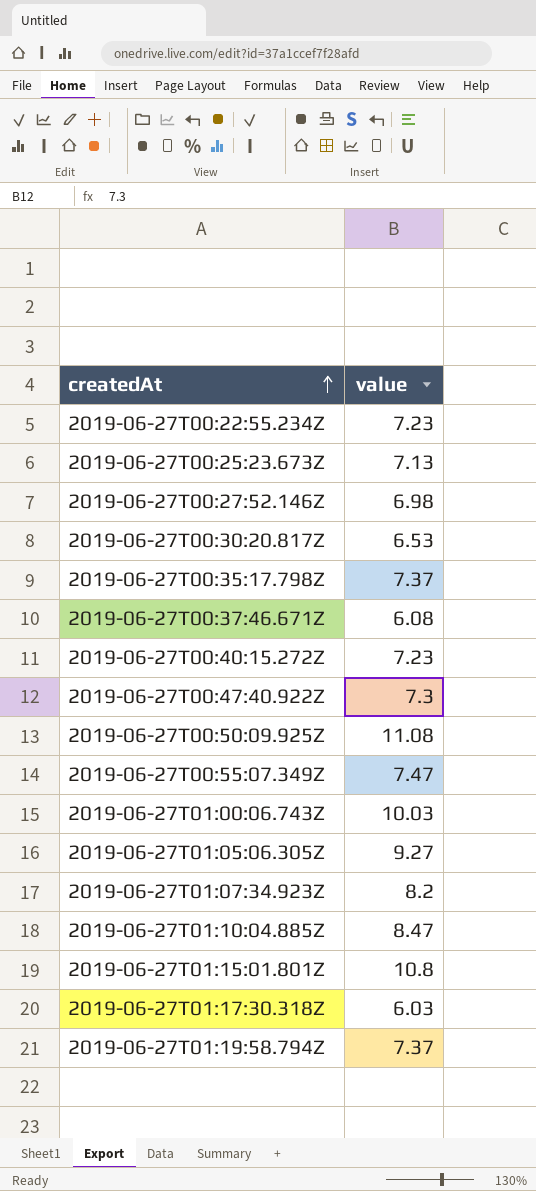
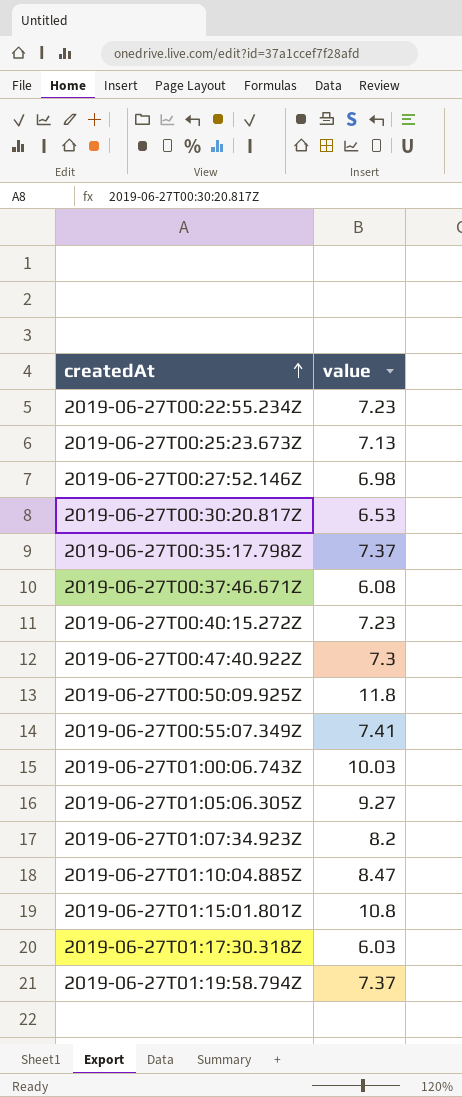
2019-06-27T00:50:09.925Z | value: 11.08 -> 11.8
2019-06-27T00:55:07.349Z | value: 7.47 -> 7.41

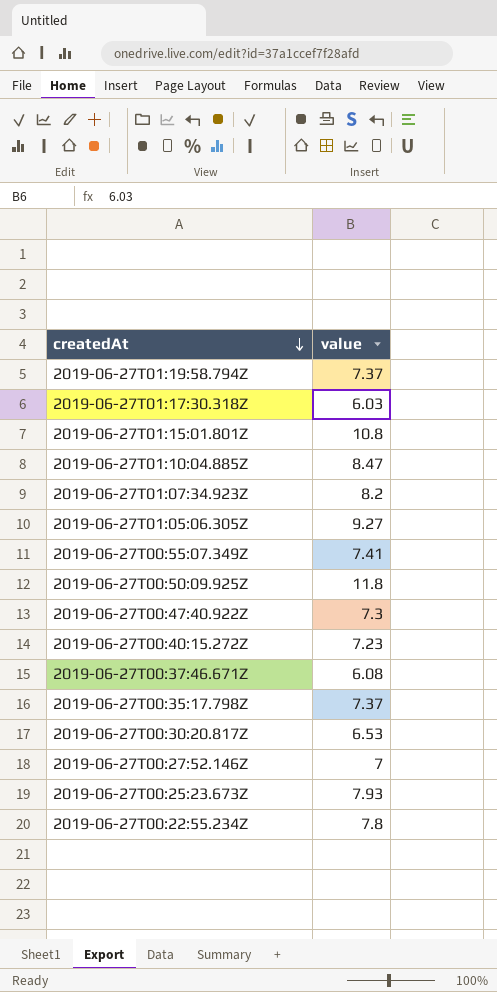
row order: createdAt ascending -> createdAt descending
row 2019-06-27T01:00:06.743Z: 10.03 -> none
2019-06-27T00:27:52.146Z | value: 6.98 -> 7
2019-06-27T00:25:23.673Z | value: 7.13 -> 7.93
2019-06-27T00:22:55.234Z | value: 7.23 -> 7.8

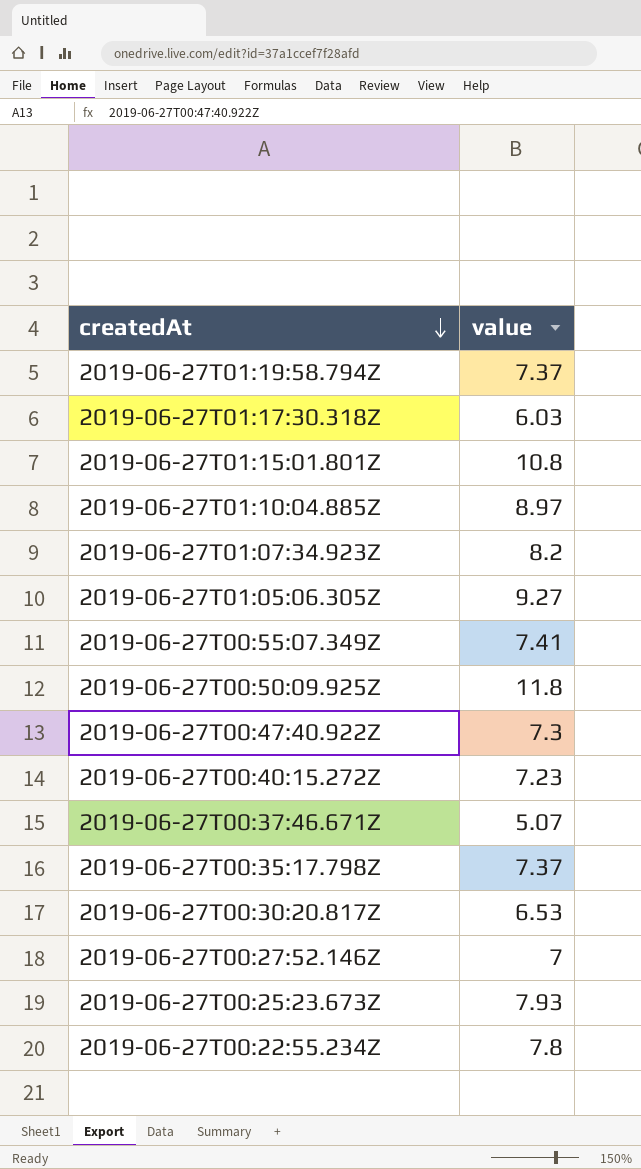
2019-06-27T01:10:04.885Z | value: 8.47 -> 8.97
2019-06-27T00:37:46.671Z | value: 6.08 -> 5.07

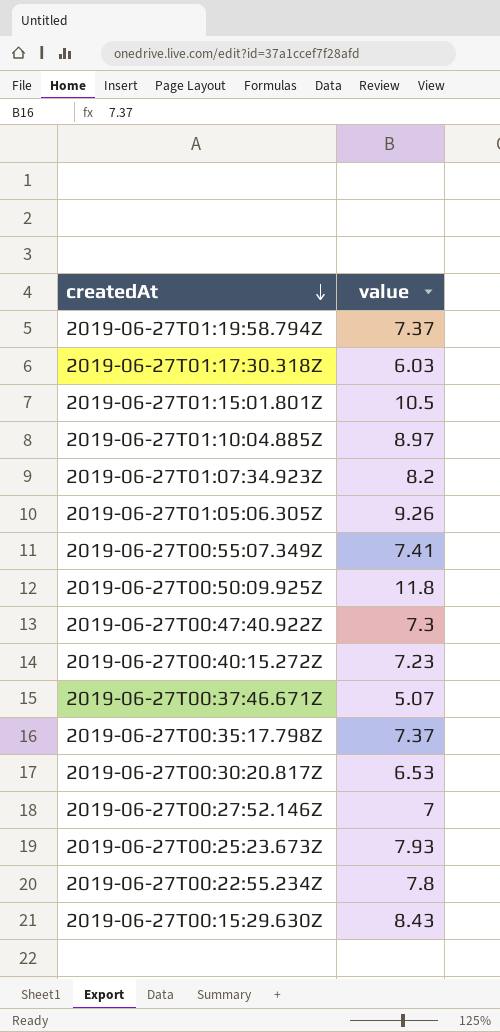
2019-06-27T01:15:01.801Z | value: 10.8 -> 10.5
2019-06-27T01:05:06.305Z | value: 9.27 -> 9.26
row 2019-06-27T00:15:29.630Z: none -> 8.43

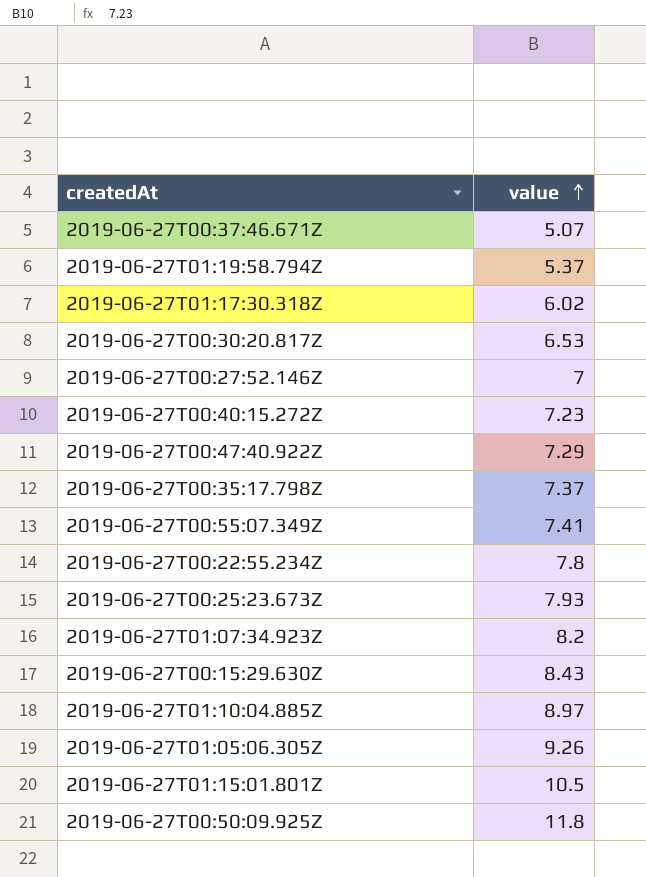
row order: createdAt descending -> value ascending
2019-06-27T01:19:58.794Z | value: 7.37 -> 5.37
2019-06-27T01:17:30.318Z | value: 6.03 -> 6.02
2019-06-27T00:47:40.922Z | value: 7.3 -> 7.29

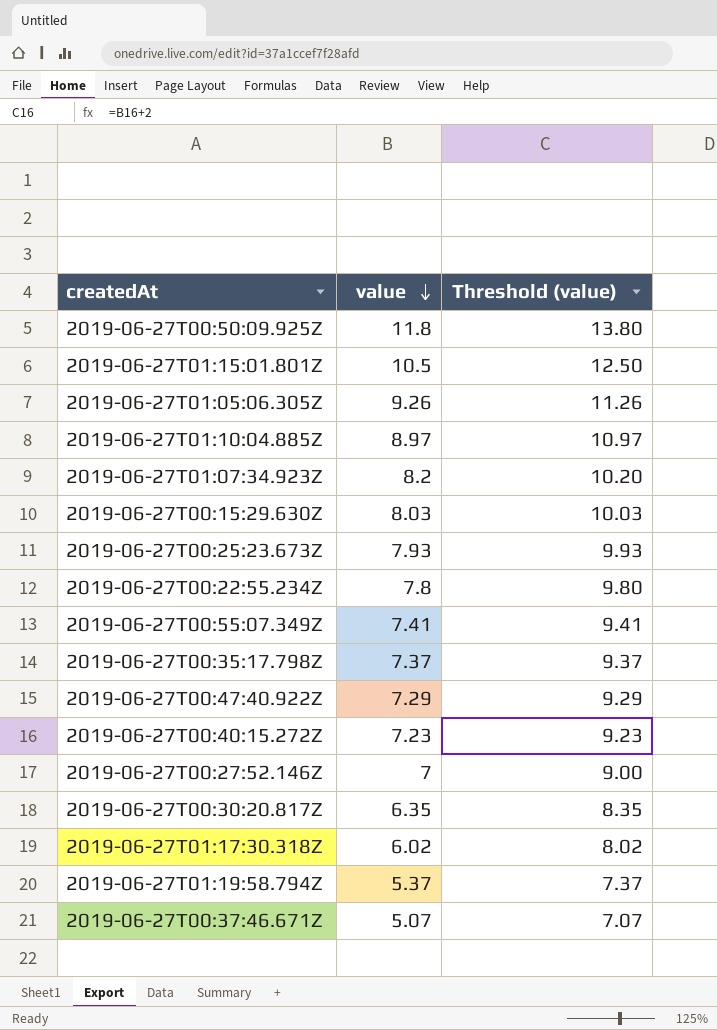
row order: value ascending -> value descending
column Threshold (value) | formula: none -> [value] + 2
2019-06-27T00:15:29.630Z | value: 8.43 -> 8.03
2019-06-27T00:30:20.817Z | value: 6.53 -> 6.35

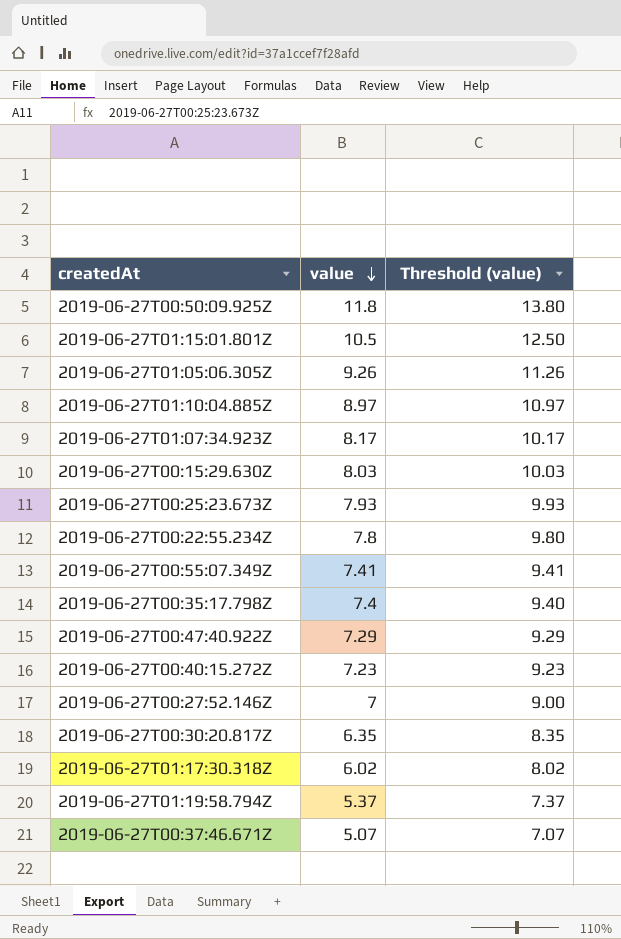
2019-06-27T01:07:34.923Z | value: 8.2 -> 8.17
2019-06-27T01:07:34.923Z | Threshold (value): 10.20 -> 10.17
2019-06-27T00:35:17.798Z | value: 7.37 -> 7.4
2019-06-27T00:35:17.798Z | Threshold (value): 9.37 -> 9.40

